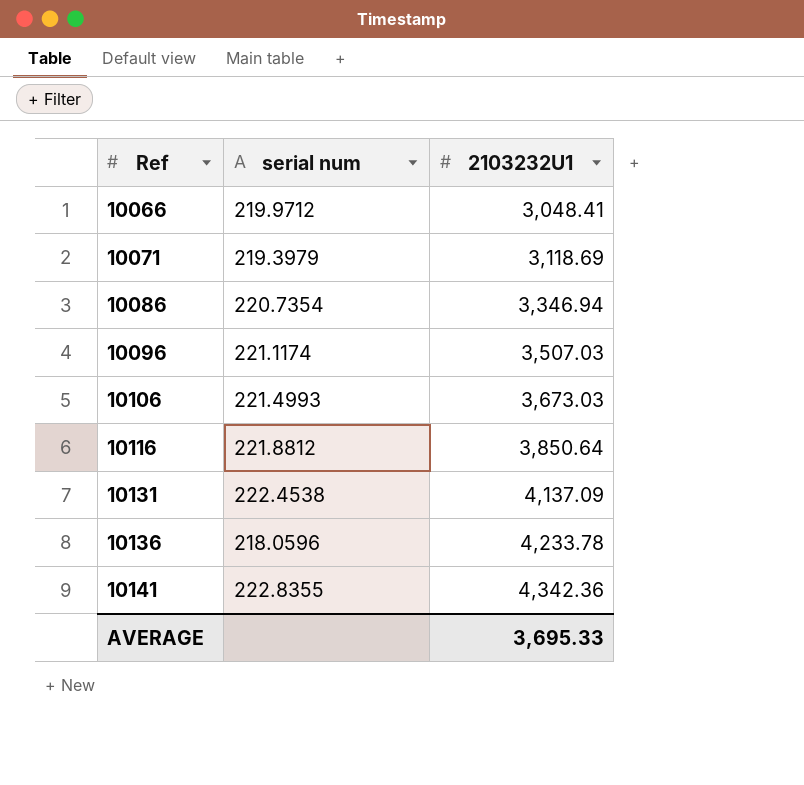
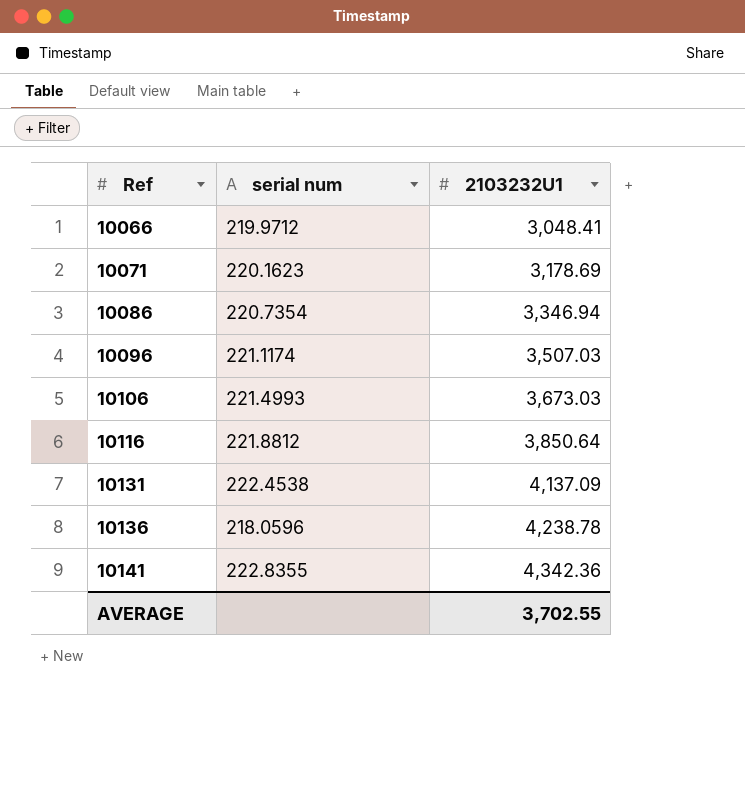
10071 | serial num: 219.3979 -> 220.1623
10071 | 2103232U1: 3,118.69 -> 3,178.69
10136 | 2103232U1: 4,233.78 -> 4,238.78
AVERAGE | 2103232U1: 3,695.33 -> 3,702.55

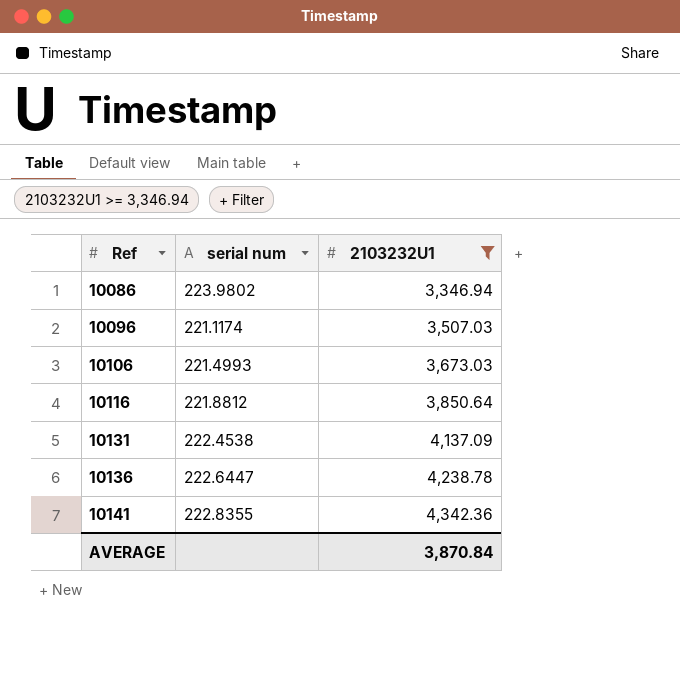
filter: none -> 2103232U1 >= 3,346.94
10086 | serial num: 220.7354 -> 223.9802
10136 | serial num: 218.0596 -> 222.6447
AVERAGE | 2103232U1: 3,702.55 -> 3,870.84

